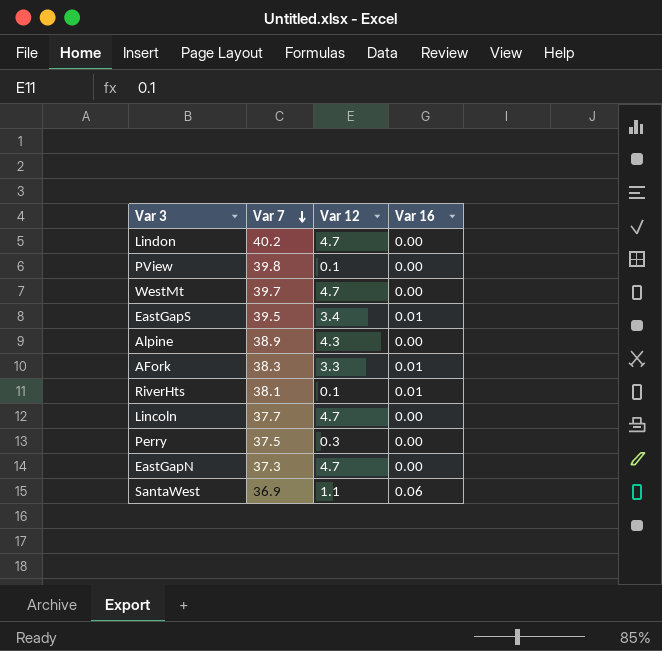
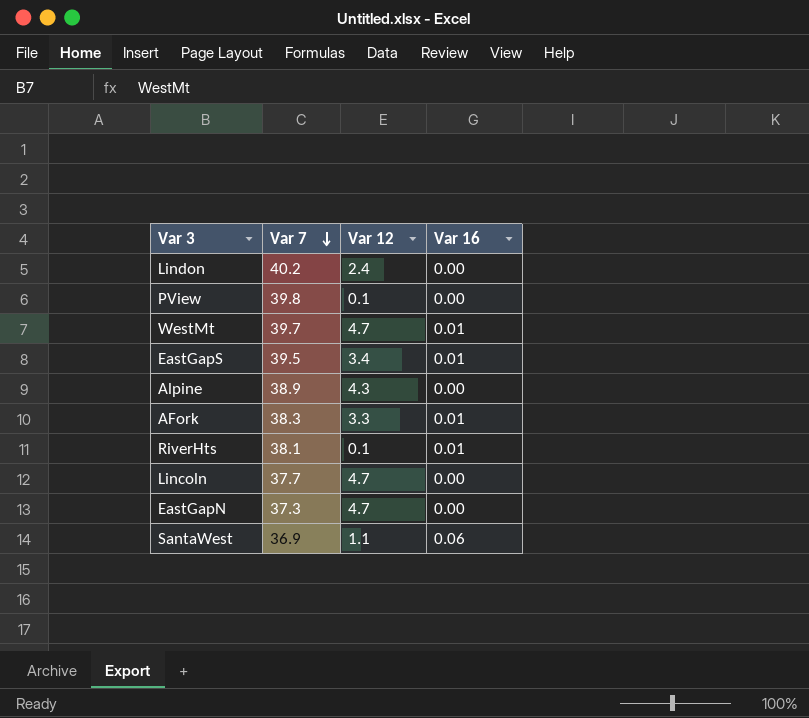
row Perry: 37.5 | 0.3 | 0.00 -> none
Lindon | Var 12: 4.7 -> 2.4
WestMt | Var 16: 0.00 -> 0.01

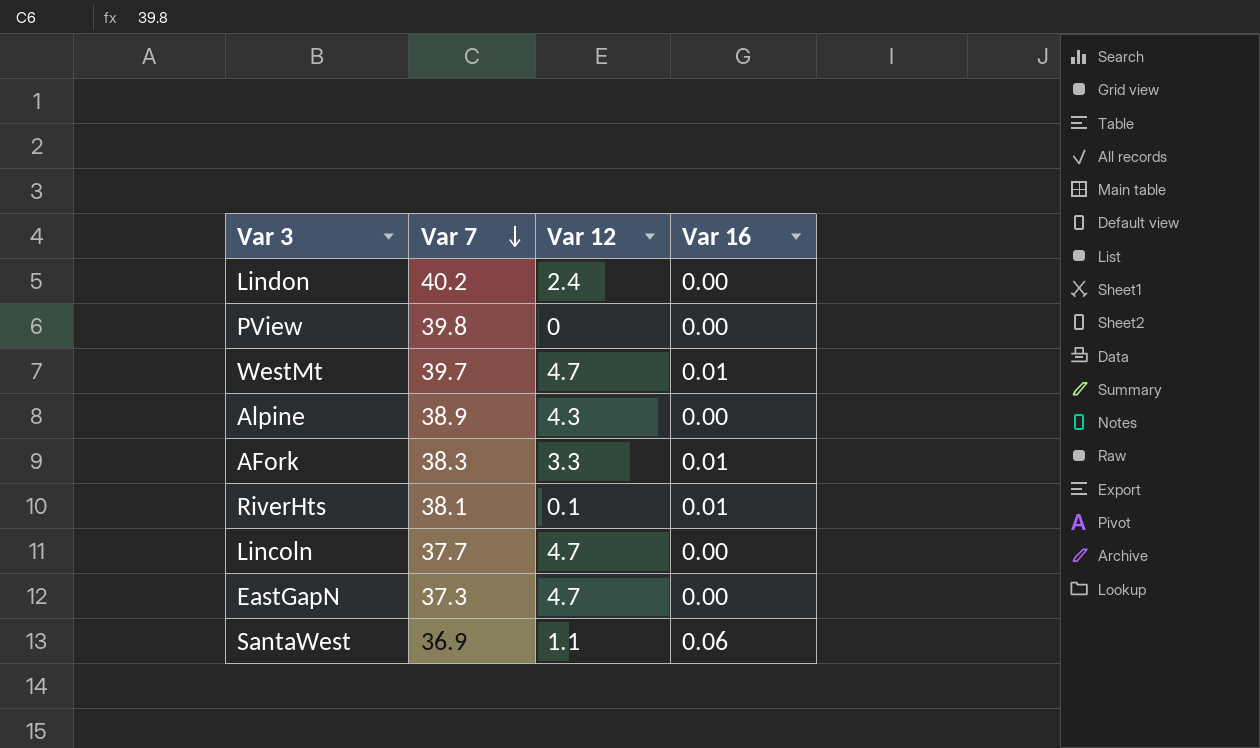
row EastGapS: 39.5 | 3.4 | 0.01 -> none
PView | Var 12: 0.1 -> 0

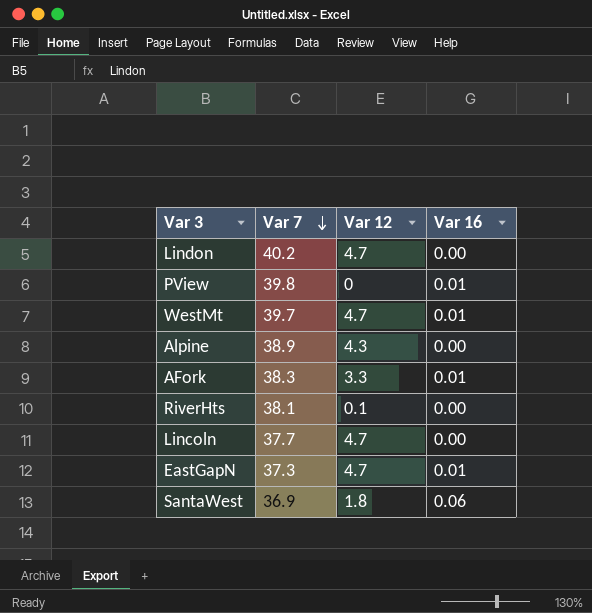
Lindon | Var 12: 2.4 -> 4.7
PView | Var 16: 0.00 -> 0.01
RiverHts | Var 16: 0.01 -> 0.00
EastGapN | Var 16: 0.00 -> 0.01
SantaWest | Var 12: 1.1 -> 1.8

